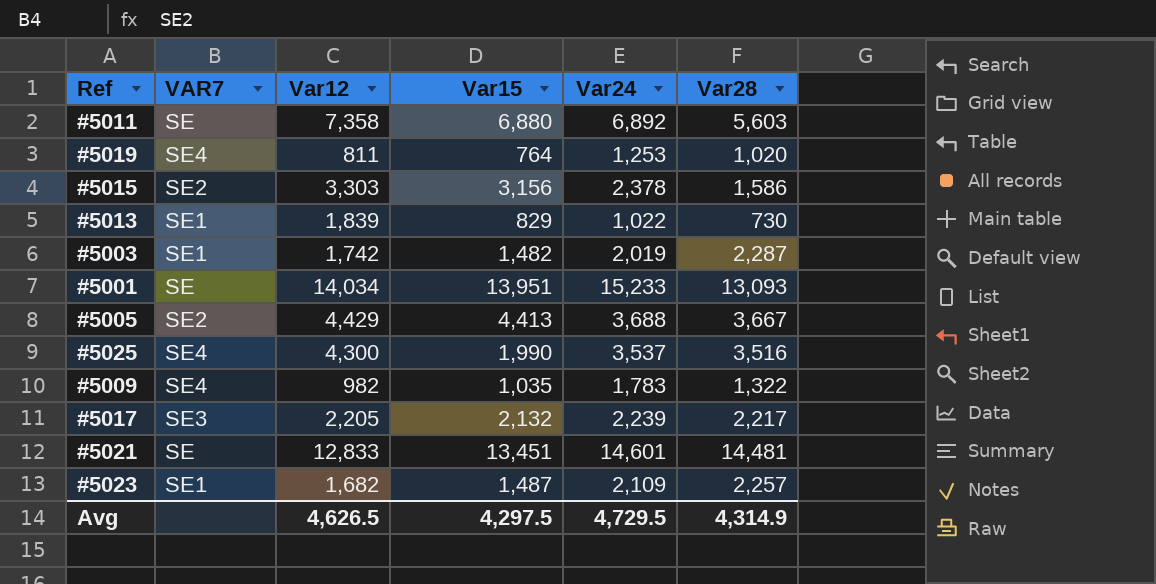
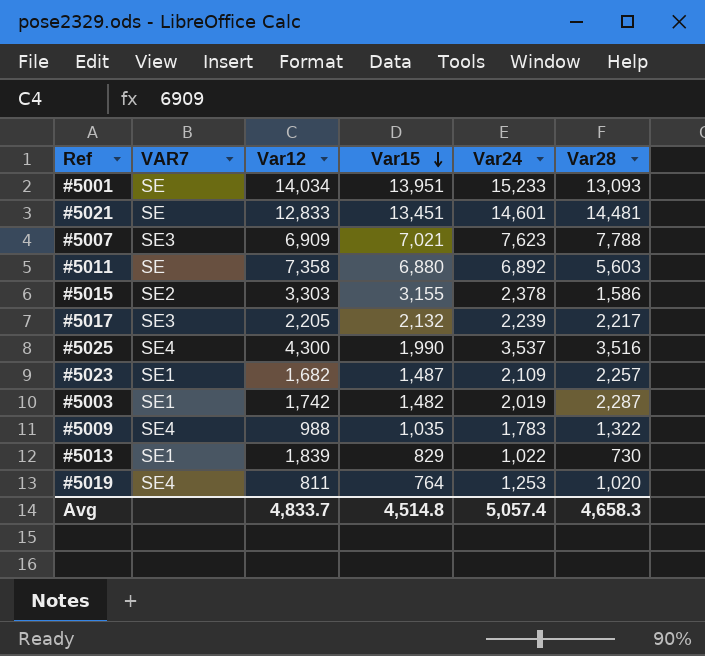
row order: none -> Var15 descending
row #5005: SE2 | 4,429 | 4,413 | 3,688 | 3,667 -> none
row #5007: none -> SE3 | 6,909 | 7,021 | 7,623 | 7,788
#5015 | Var15: 3,156 -> 3,155
#5009 | Var12: 982 -> 988
Avg | Var12: 4,626.5 -> 4,833.7
Avg | Var15: 4,297.5 -> 4,514.8
Avg | Var24: 4,729.5 -> 5,057.4
Avg | Var28: 4,314.9 -> 4,658.3

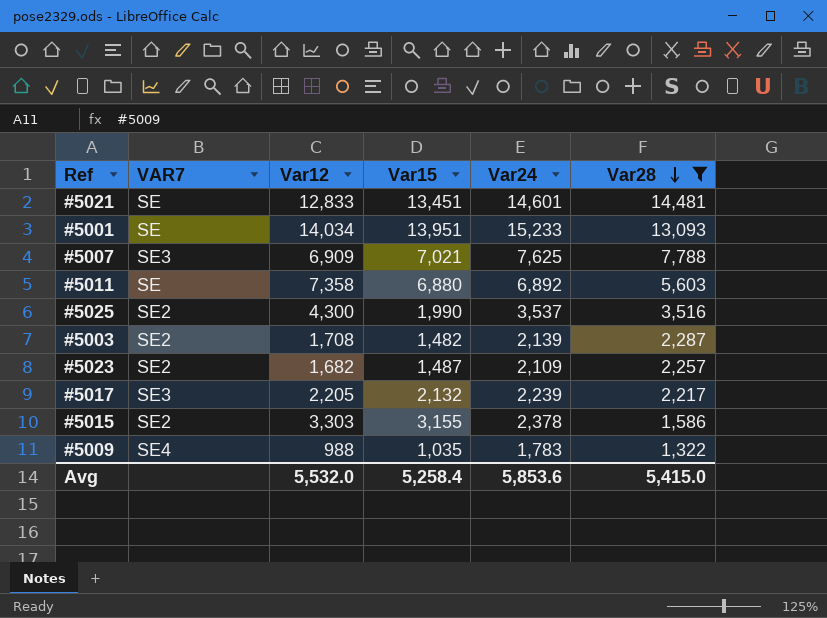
filter: none -> Var28 >= 1,322
row order: Var15 descending -> Var28 descending
#5007 | Var24: 7,623 -> 7,625
#5025 | VAR7: SE4 -> SE2
#5003 | VAR7: SE1 -> SE2
#5003 | Var12: 1,742 -> 1,708
#5003 | Var24: 2,019 -> 2,139
#5023 | VAR7: SE1 -> SE2
Avg | Var12: 4,833.7 -> 5,532.0
Avg | Var15: 4,514.8 -> 5,258.4
Avg | Var24: 5,057.4 -> 5,853.6
Avg | Var28: 4,658.3 -> 5,415.0

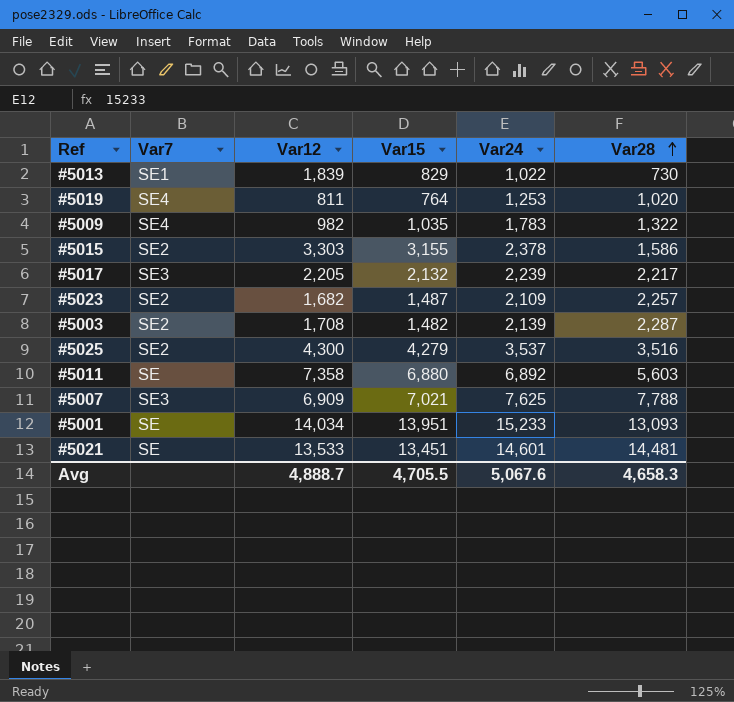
filter: Var28 >= 1,322 -> none
row order: Var28 descending -> Var28 ascending
column name: VAR7 -> Var7
#5009 | Var12: 988 -> 982
#5025 | Var15: 1,990 -> 4,279
#5021 | Var12: 12,833 -> 13,533
Avg | Var12: 5,532.0 -> 4,888.7
Avg | Var15: 5,258.4 -> 4,705.5
Avg | Var24: 5,853.6 -> 5,067.6
Avg | Var28: 5,415.0 -> 4,658.3

